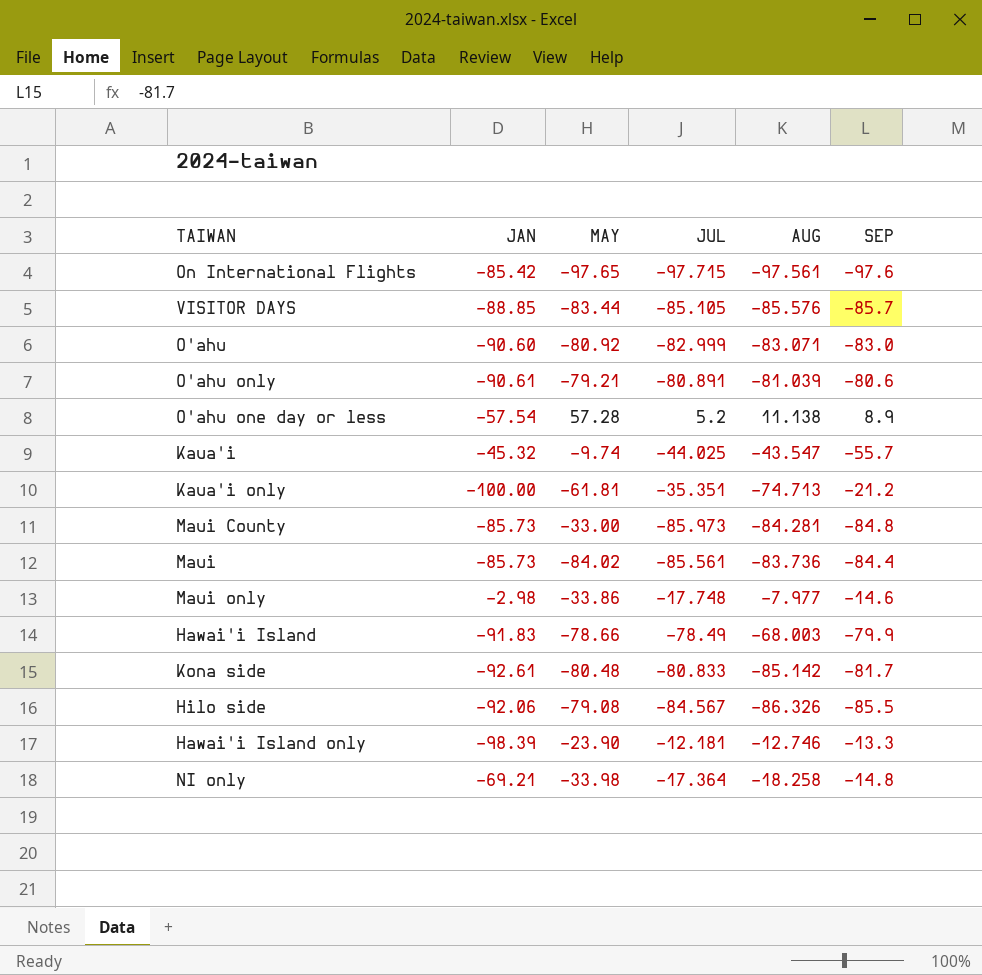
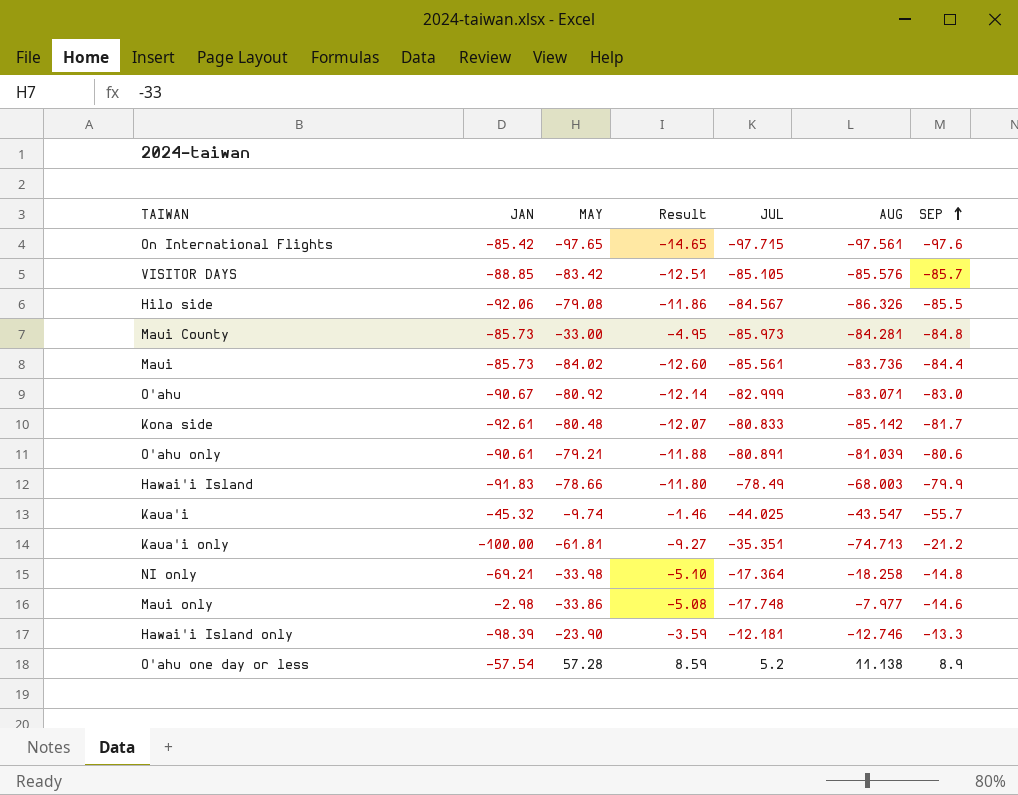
row order: none -> SEP ascending
column Result | formula: none -> [MAY] * 0.15
VISITOR DAYS | MAY: -83.44 -> -83.42
O'ahu | JAN: -90.60 -> -90.67

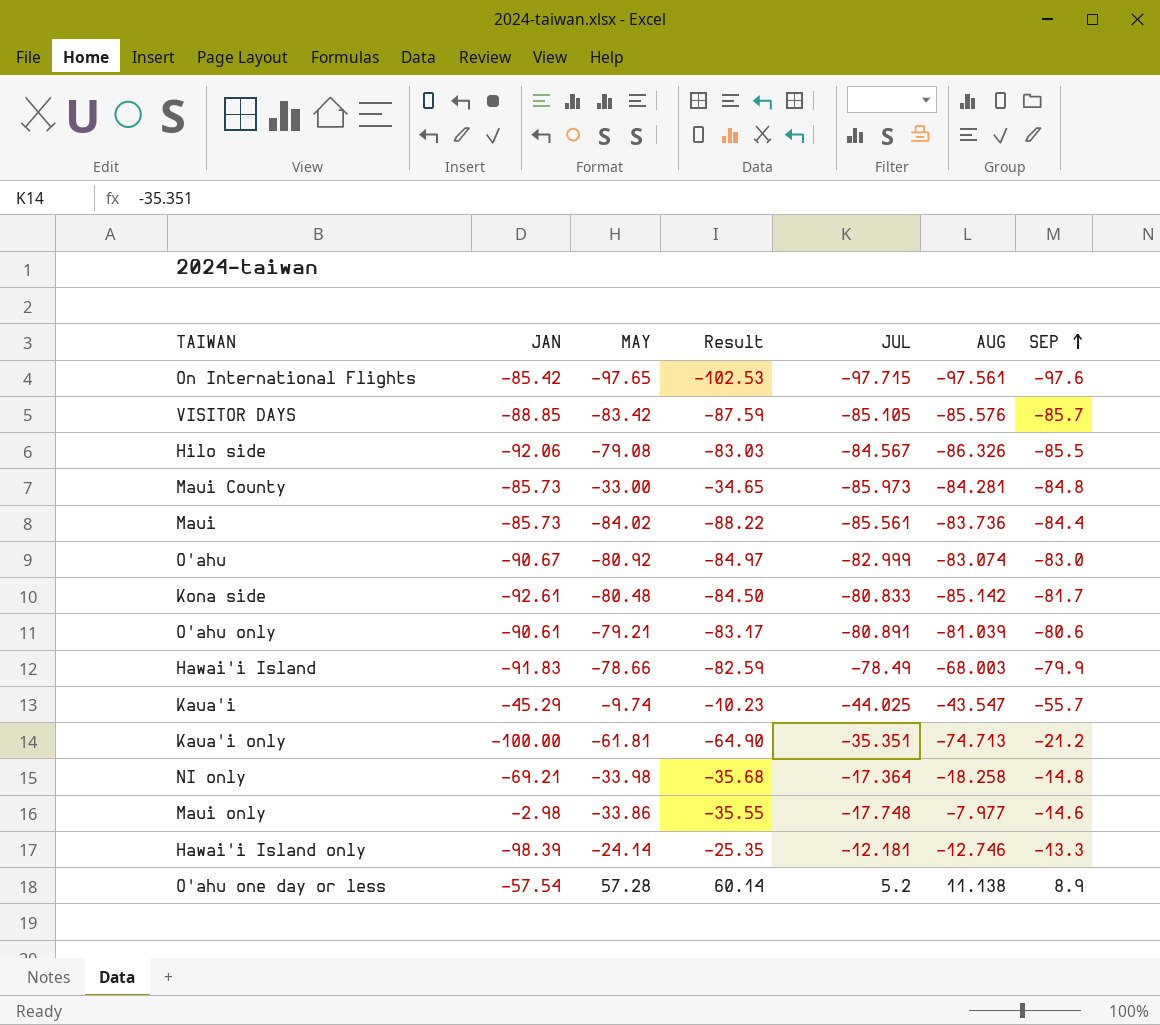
column Result | formula: [MAY] * 0.15 -> [MAY] * 1.05
O'ahu | AUG: -83.071 -> -83.074
Kaua'i | JAN: -45.32 -> -45.29
Hawai'i Island only | MAY: -23.90 -> -24.14

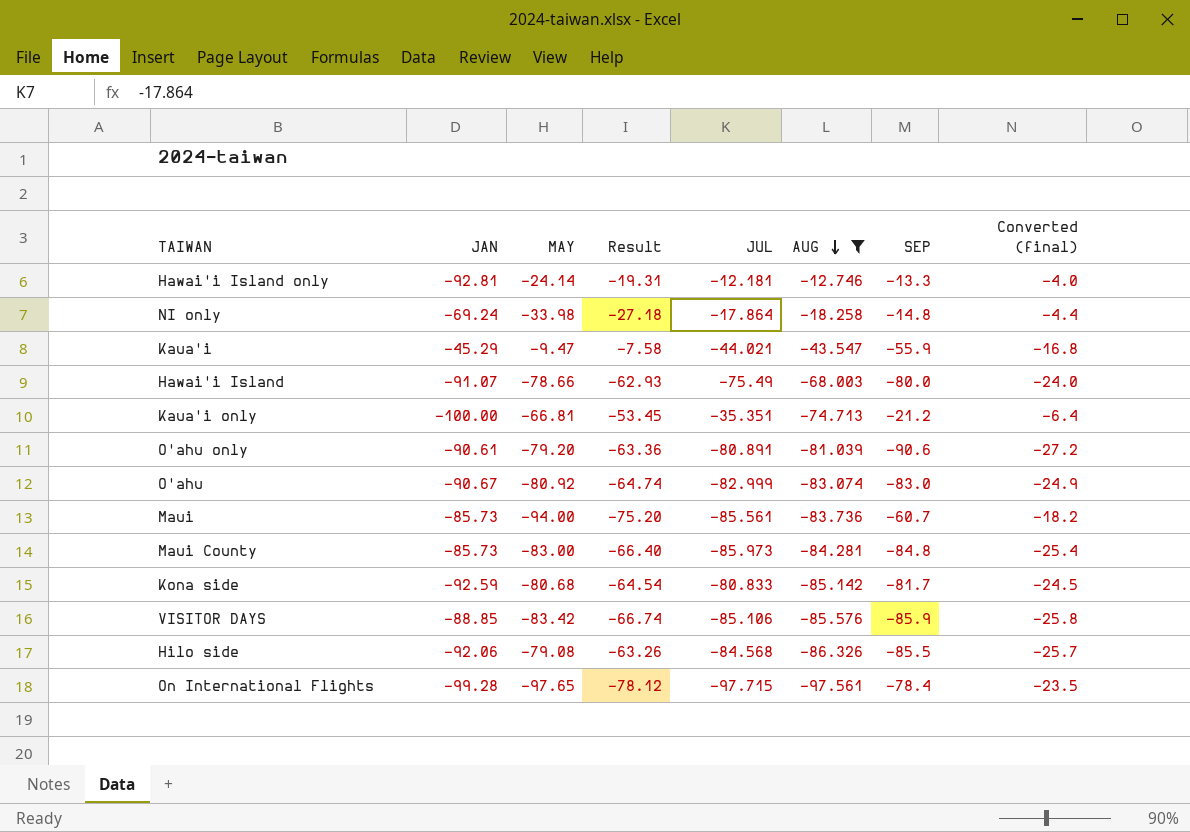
filter: none -> AUG <= -12.746
row order: SEP ascending -> AUG descending
column Result | formula: [MAY] * 1.05 -> [MAY] * 0.8
column Converted (final) | formula: none -> [SEP] * 0.3
Hawai'i Island only | JAN: -98.39 -> -92.81
NI only | JAN: -69.21 -> -69.24
NI only | JUL: -17.364 -> -17.864
Kaua'i | MAY: -9.74 -> -9.47
Kaua'i | JUL: -44.025 -> -44.021
Kaua'i | SEP: -55.7 -> -55.9
Hawai'i Island | JAN: -91.83 -> -91.07
Hawai'i Island | JUL: -78.49 -> -75.49
Hawai'i Island | SEP: -79.9 -> -80.0
Kaua'i only | MAY: -61.81 -> -66.81
O'ahu only | MAY: -79.21 -> -79.20
O'ahu only | SEP: -80.6 -> -90.6
Maui | MAY: -84.02 -> -94.00
Maui | SEP: -84.4 -> -60.7
Maui County | MAY: -33.00 -> -83.00
Kona side | JAN: -92.61 -> -92.59
Kona side | MAY: -80.48 -> -80.68
VISITOR DAYS | JUL: -85.105 -> -85.106
VISITOR DAYS | SEP: -85.7 -> -85.9
Hilo side | JUL: -84.567 -> -84.568
On International Flights | JAN: -85.42 -> -99.28
On International Flights | SEP: -97.6 -> -78.4

